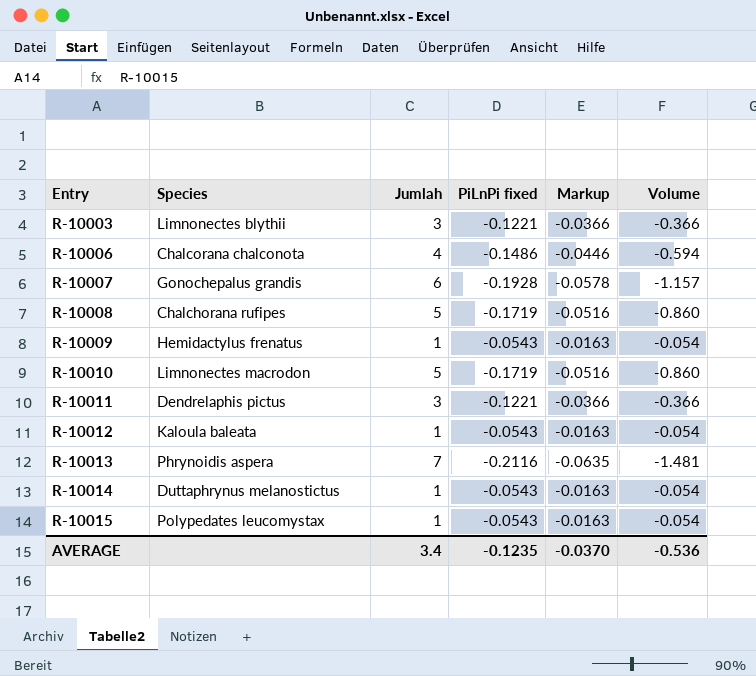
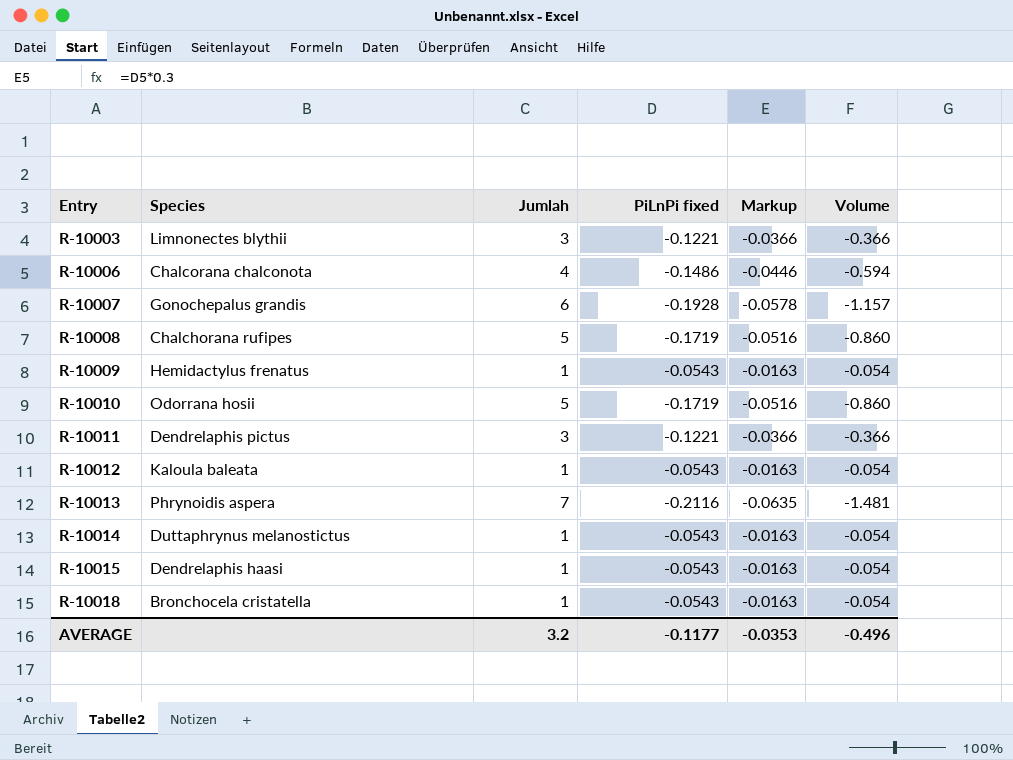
R-10010 | Species: Limnonectes macrodon -> Odorrana hosii
R-10015 | Species: Polypedates leucomystax -> Dendrelaphis haasi
row R-10018: none -> Bronchocela cristatella | 1 | -0.0543 | -0.0163 | -0.054
AVERAGE | Jumlah: 3.4 -> 3.2
AVERAGE | PiLnPi fixed: -0.1235 -> -0.1177
AVERAGE | Markup: -0.0370 -> -0.0353
AVERAGE | Volume: -0.536 -> -0.496

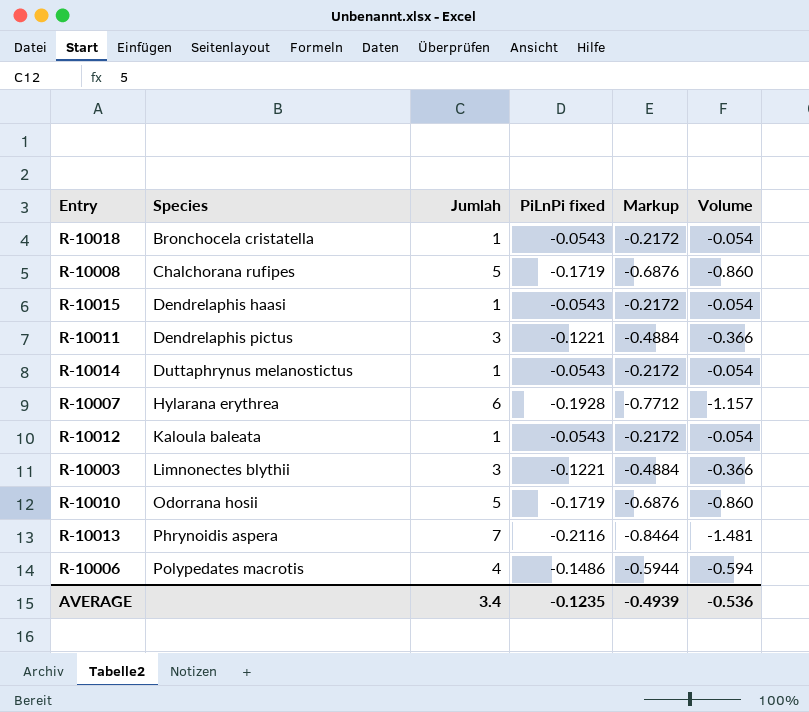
row order: Entry ascending -> Species ascending
column Markup | formula: [PiLnPi fixed] * 0.3 -> [PiLnPi fixed] * 4
row R-10009: Hemidactylus frenatus | 1 | -0.0543 | -0.0163 | -0.054 -> none
R-10007 | Species: Gonochepalus grandis -> Hylarana erythrea
R-10006 | Species: Chalcorana chalconota -> Polypedates macrotis
AVERAGE | Jumlah: 3.2 -> 3.4
AVERAGE | PiLnPi fixed: -0.1177 -> -0.1235
AVERAGE | Markup: -0.0353 -> -0.4939
AVERAGE | Volume: -0.496 -> -0.536

